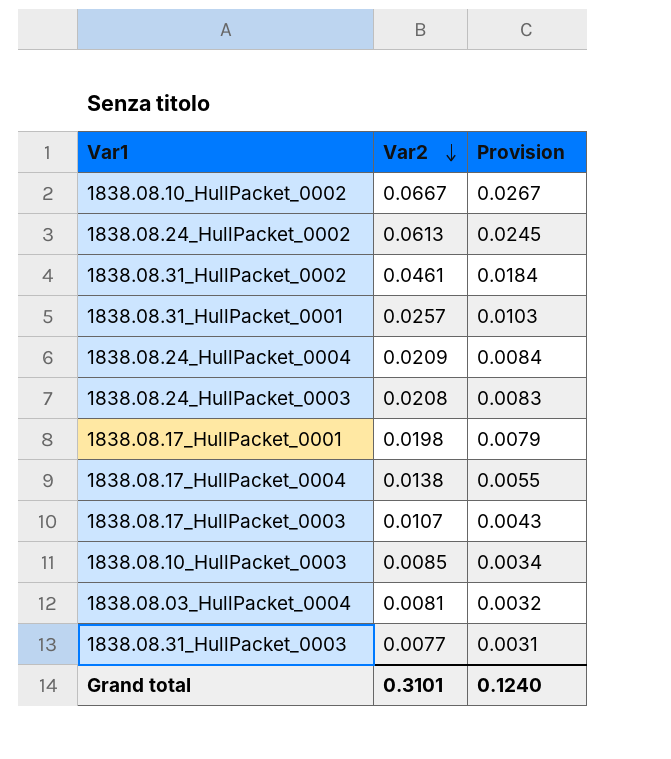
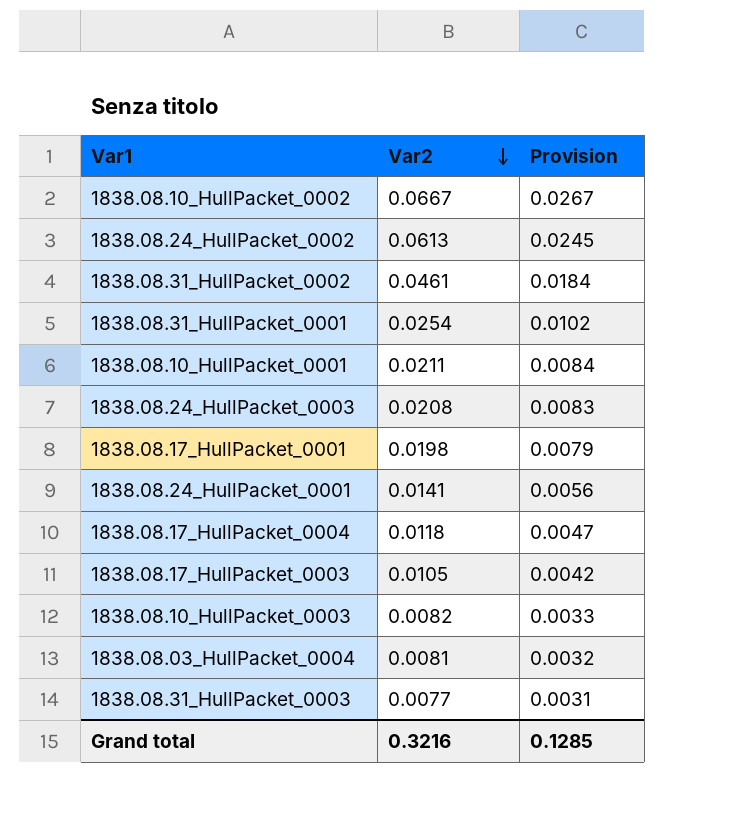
row 1838.08.24_HullPacket_0004: 0.0209 | 0.0084 -> none
1838.08.31_HullPacket_0001 | Var2: 0.0257 -> 0.0254
1838.08.31_HullPacket_0001 | Provision: 0.0103 -> 0.0102
row 1838.08.10_HullPacket_0001: none -> 0.0211 | 0.0084
row 1838.08.24_HullPacket_0001: none -> 0.0141 | 0.0056
1838.08.17_HullPacket_0004 | Var2: 0.0138 -> 0.0118
1838.08.17_HullPacket_0004 | Provision: 0.0055 -> 0.0047
1838.08.17_HullPacket_0003 | Var2: 0.0107 -> 0.0105
1838.08.17_HullPacket_0003 | Provision: 0.0043 -> 0.0042
1838.08.10_HullPacket_0003 | Var2: 0.0085 -> 0.0082
1838.08.10_HullPacket_0003 | Provision: 0.0034 -> 0.0033
Grand total | Var2: 0.3101 -> 0.3216
Grand total | Provision: 0.1240 -> 0.1285

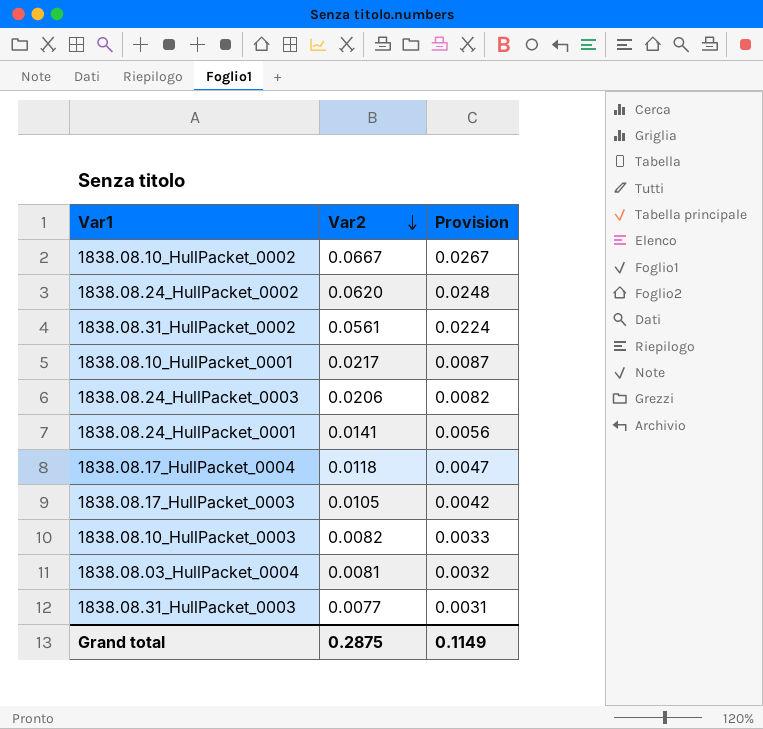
row 1838.08.31_HullPacket_0001: 0.0254 | 0.0102 -> none
row 1838.08.17_HullPacket_0001: 0.0198 | 0.0079 -> none
1838.08.24_HullPacket_0002 | Var2: 0.0613 -> 0.0620
1838.08.24_HullPacket_0002 | Provision: 0.0245 -> 0.0248
1838.08.31_HullPacket_0002 | Var2: 0.0461 -> 0.0561
1838.08.31_HullPacket_0002 | Provision: 0.0184 -> 0.0224
1838.08.10_HullPacket_0001 | Var2: 0.0211 -> 0.0217
1838.08.10_HullPacket_0001 | Provision: 0.0084 -> 0.0087
1838.08.24_HullPacket_0003 | Var2: 0.0208 -> 0.0206
1838.08.24_HullPacket_0003 | Provision: 0.0083 -> 0.0082
Grand total | Var2: 0.3216 -> 0.2875
Grand total | Provision: 0.1285 -> 0.1149

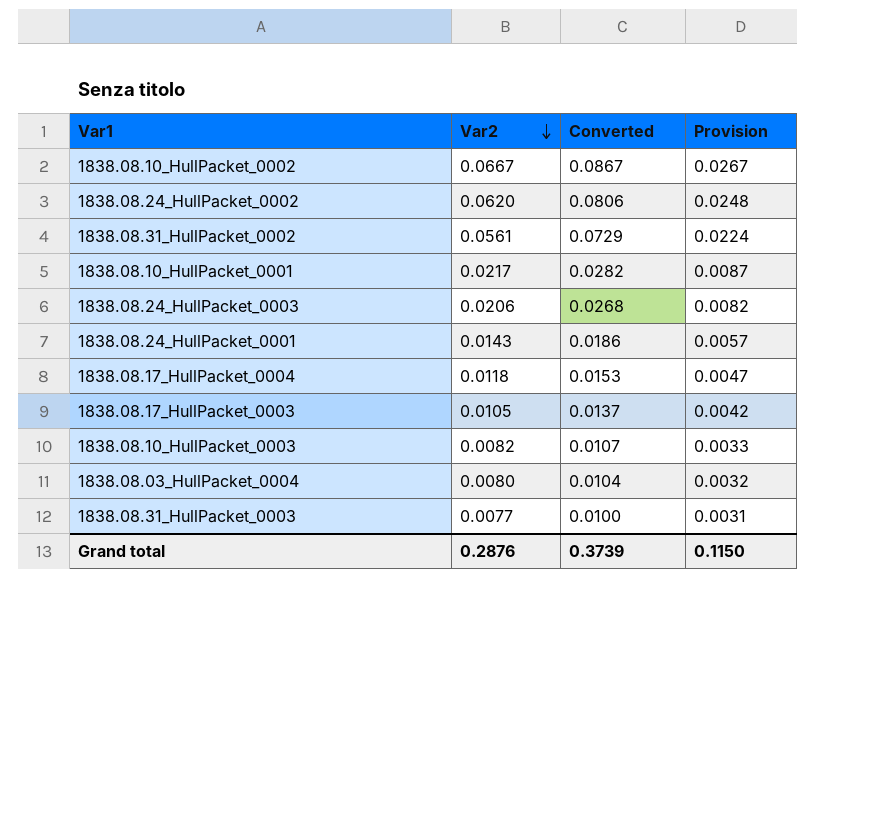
column Converted | formula: none -> [Var2] * 1.3
1838.08.24_HullPacket_0001 | Var2: 0.0141 -> 0.0143
1838.08.24_HullPacket_0001 | Provision: 0.0056 -> 0.0057
1838.08.03_HullPacket_0004 | Var2: 0.0081 -> 0.0080
Grand total | Var2: 0.2875 -> 0.2876
Grand total | Provision: 0.1149 -> 0.1150

